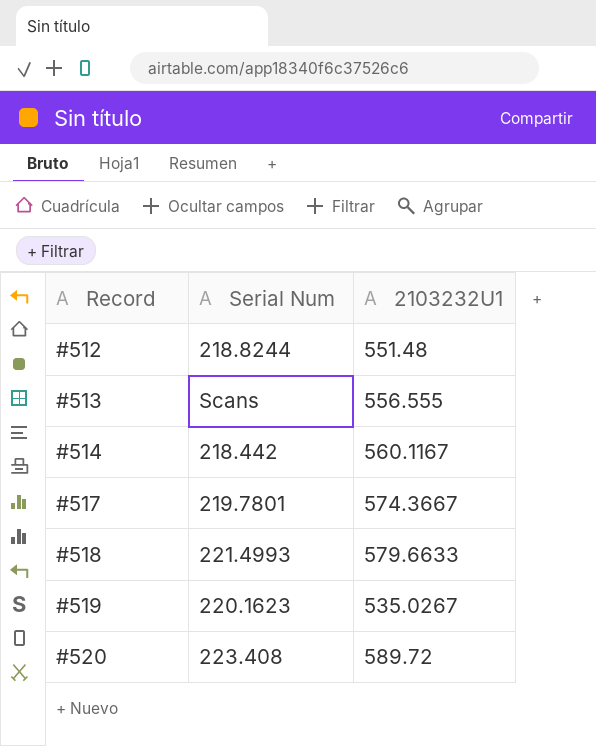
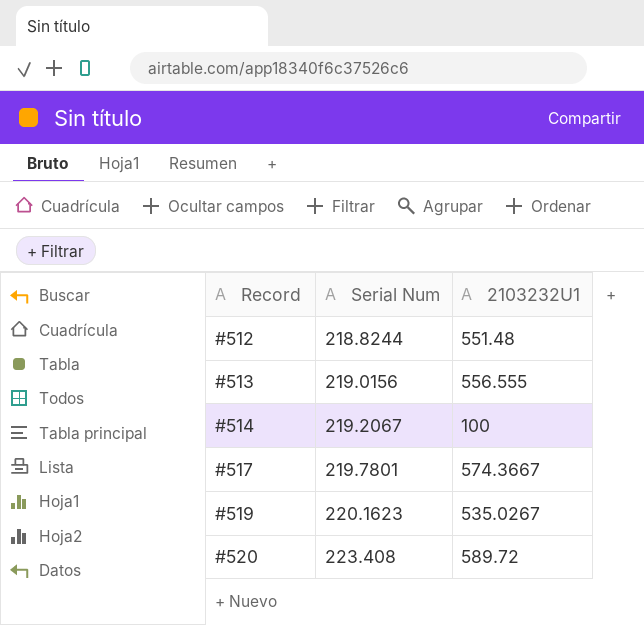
row #518: 221.4993 | 579.6633 -> none
#513 | Serial Num: Scans -> 219.0156
#514 | Serial Num: 218.442 -> 219.2067
#514 | 2103232U1: 560.1167 -> 100

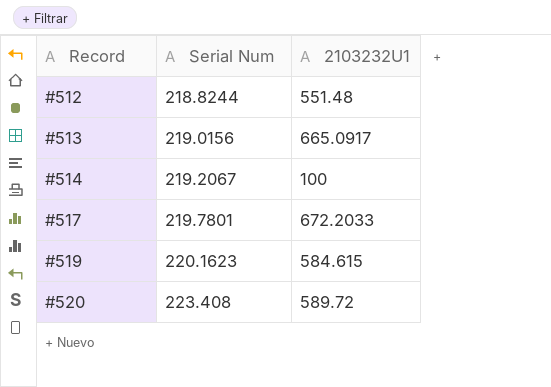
#513 | 2103232U1: 556.555 -> 665.0917
#517 | 2103232U1: 574.3667 -> 672.2033
#519 | 2103232U1: 535.0267 -> 584.615

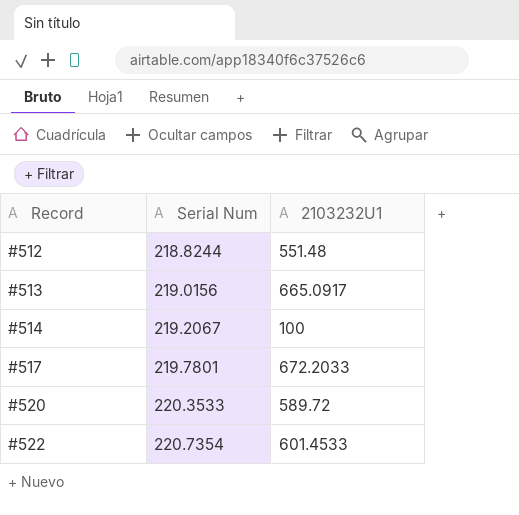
row #519: 220.1623 | 584.615 -> none
#520 | Serial Num: 223.408 -> 220.3533
row #522: none -> 220.7354 | 601.4533

